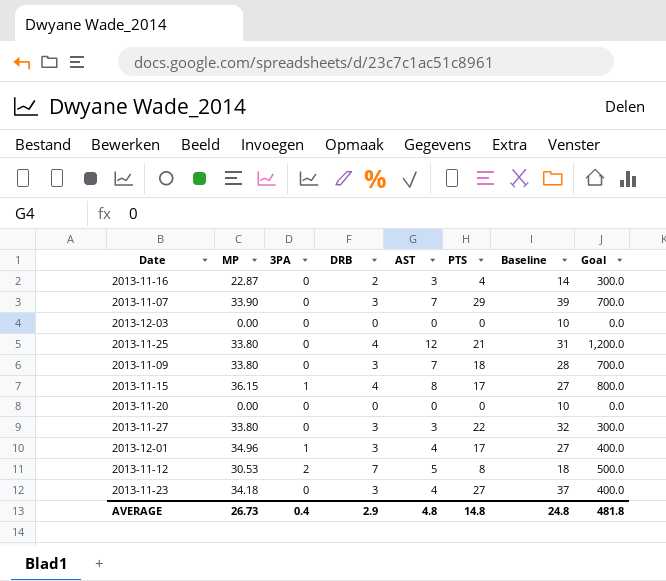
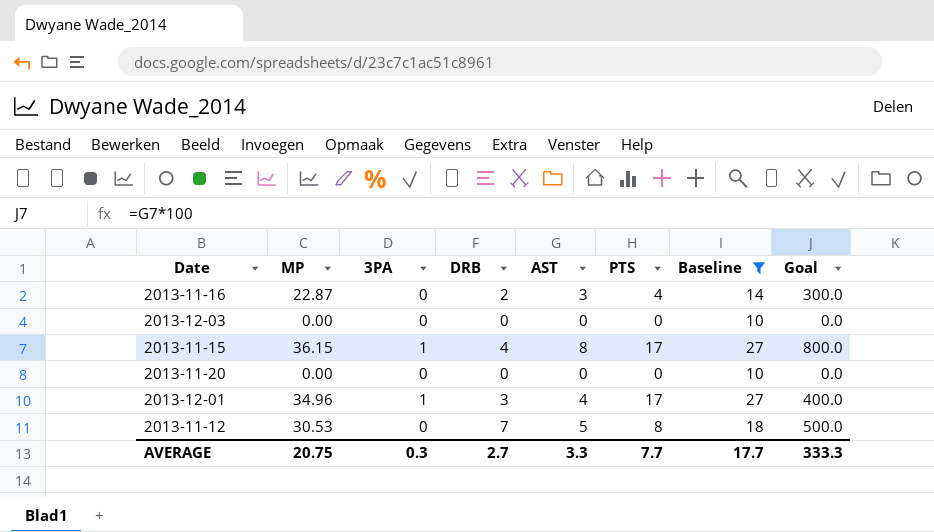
filter: none -> Baseline <= 27
2013-11-12 | 3PA: 2 -> 0
AVERAGE | MP: 26.73 -> 20.75
AVERAGE | 3PA: 0.4 -> 0.3
AVERAGE | DRB: 2.9 -> 2.7
AVERAGE | AST: 4.8 -> 3.3
AVERAGE | PTS: 14.8 -> 7.7
AVERAGE | Baseline: 24.8 -> 17.7
AVERAGE | Goal: 481.8 -> 333.3

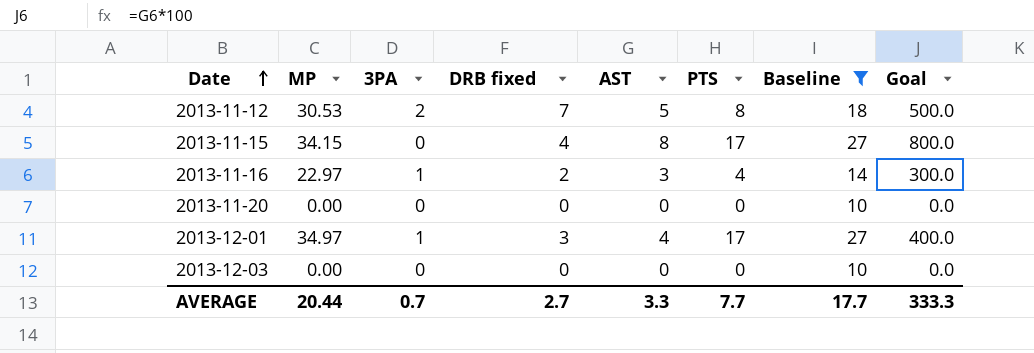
row order: none -> Date ascending
column name: DRB -> DRB fixed
2013-11-12 | 3PA: 0 -> 2
2013-11-15 | MP: 36.15 -> 34.15
2013-11-15 | 3PA: 1 -> 0
2013-11-16 | MP: 22.87 -> 22.97
2013-11-16 | 3PA: 0 -> 1
2013-12-01 | MP: 34.96 -> 34.97
AVERAGE | MP: 20.75 -> 20.44
AVERAGE | 3PA: 0.3 -> 0.7

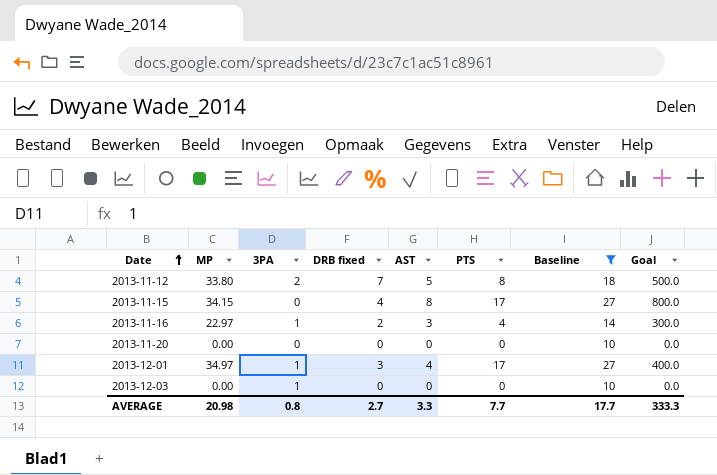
2013-11-12 | MP: 30.53 -> 33.80
2013-12-03 | 3PA: 0 -> 1
AVERAGE | MP: 20.44 -> 20.98
AVERAGE | 3PA: 0.7 -> 0.8

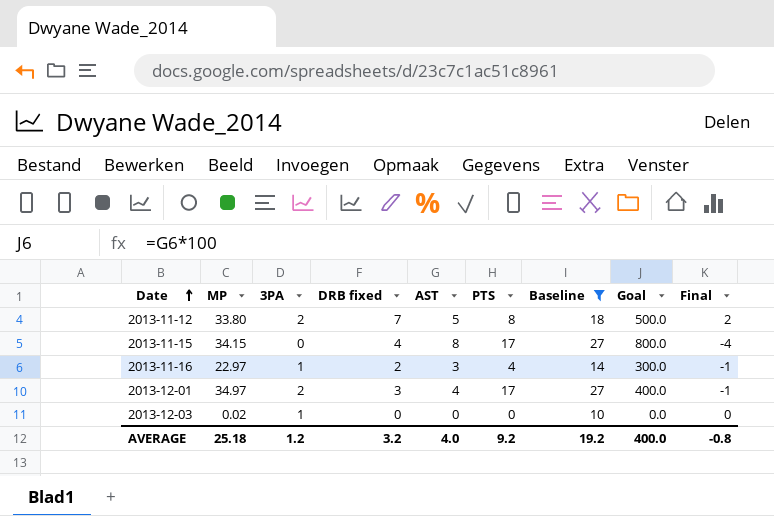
column Final | formula: none -> [DRB fixed] - [AST]
row 2013-11-20: 0.00 | 0 | 0 | 0 | 0 | 10 | 0.0 -> none
2013-12-01 | 3PA: 1 -> 2
2013-12-03 | MP: 0.00 -> 0.02
AVERAGE | MP: 20.98 -> 25.18
AVERAGE | 3PA: 0.8 -> 1.2
AVERAGE | DRB fixed: 2.7 -> 3.2
AVERAGE | AST: 3.3 -> 4.0
AVERAGE | PTS: 7.7 -> 9.2
AVERAGE | Baseline: 17.7 -> 19.2
AVERAGE | Goal: 333.3 -> 400.0

